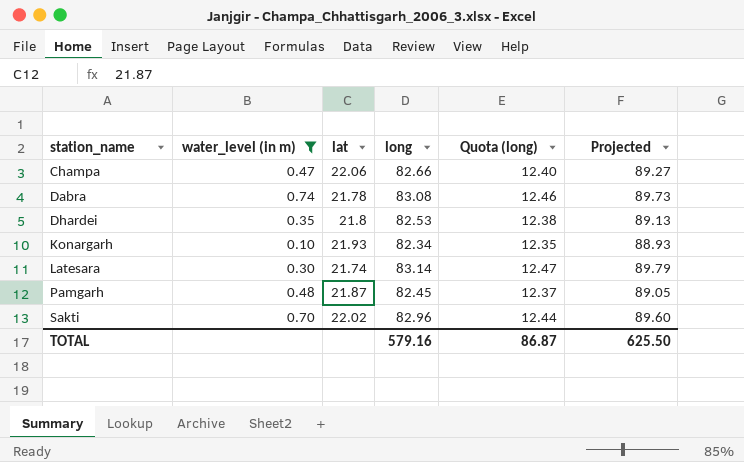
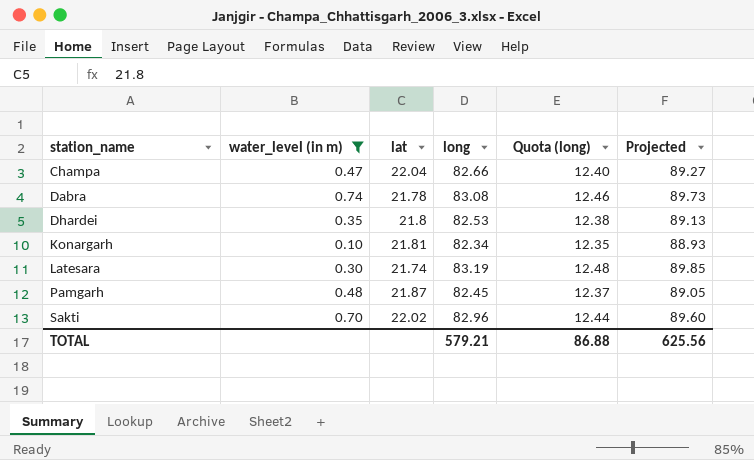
Champa | lat: 22.06 -> 22.04
Konargarh | lat: 21.93 -> 21.81
Latesara | long: 83.14 -> 83.19
Latesara | Quota (long): 12.47 -> 12.48
Latesara | Projected: 89.79 -> 89.85
TOTAL | long: 579.16 -> 579.21
TOTAL | Quota (long): 86.87 -> 86.88
TOTAL | Projected: 625.50 -> 625.56

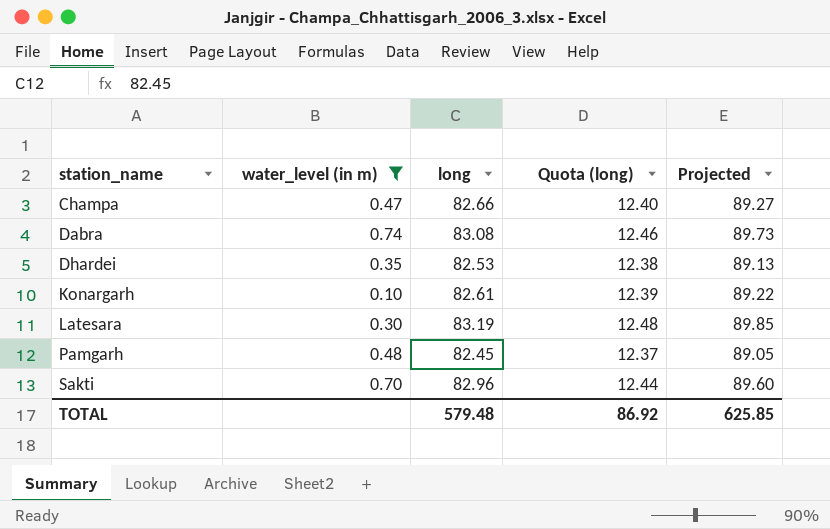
column lat | position: 3 -> none
Konargarh | long: 82.34 -> 82.61
Konargarh | Quota (long): 12.35 -> 12.39
Konargarh | Projected: 88.93 -> 89.22
TOTAL | long: 579.21 -> 579.48
TOTAL | Quota (long): 86.88 -> 86.92
TOTAL | Projected: 625.56 -> 625.85

